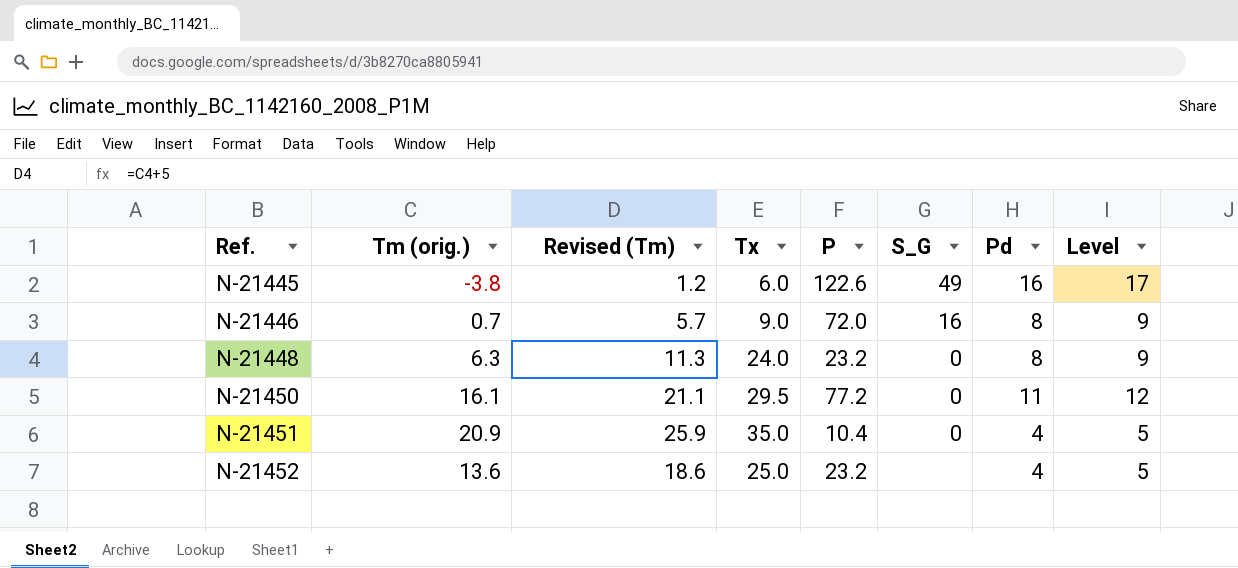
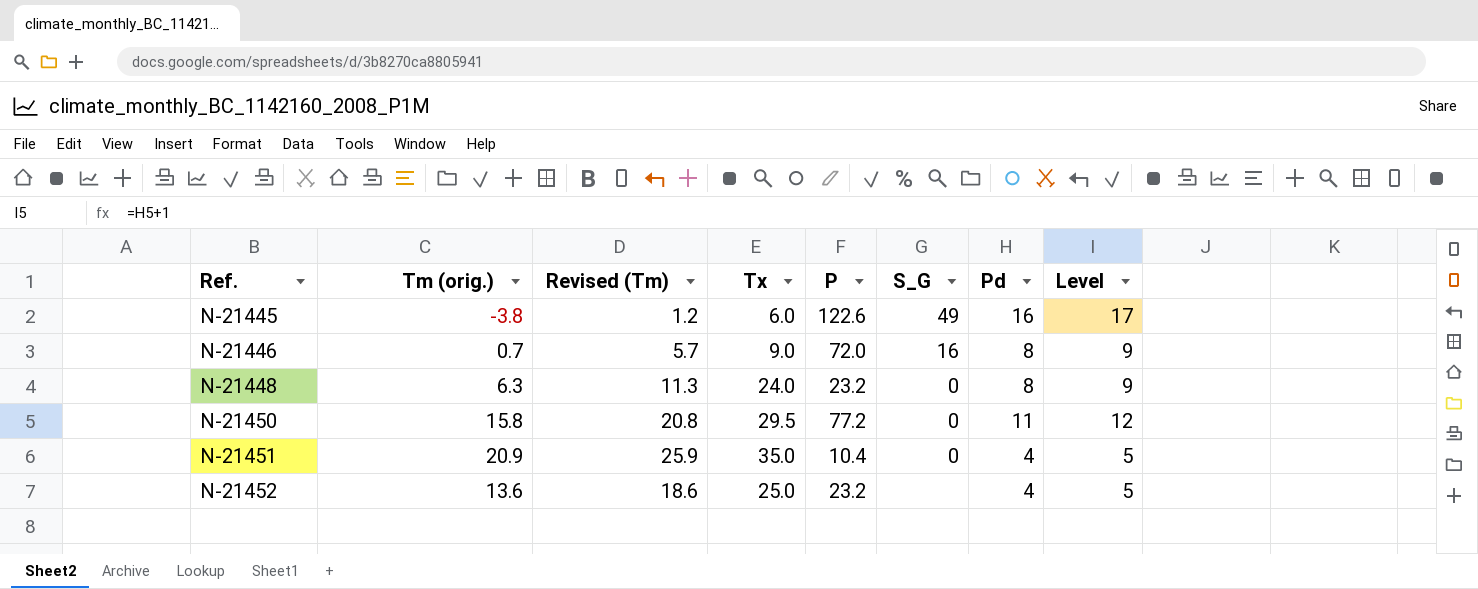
N-21450 | Tm (orig.): 16.1 -> 15.8
N-21450 | Revised (Tm): 21.1 -> 20.8

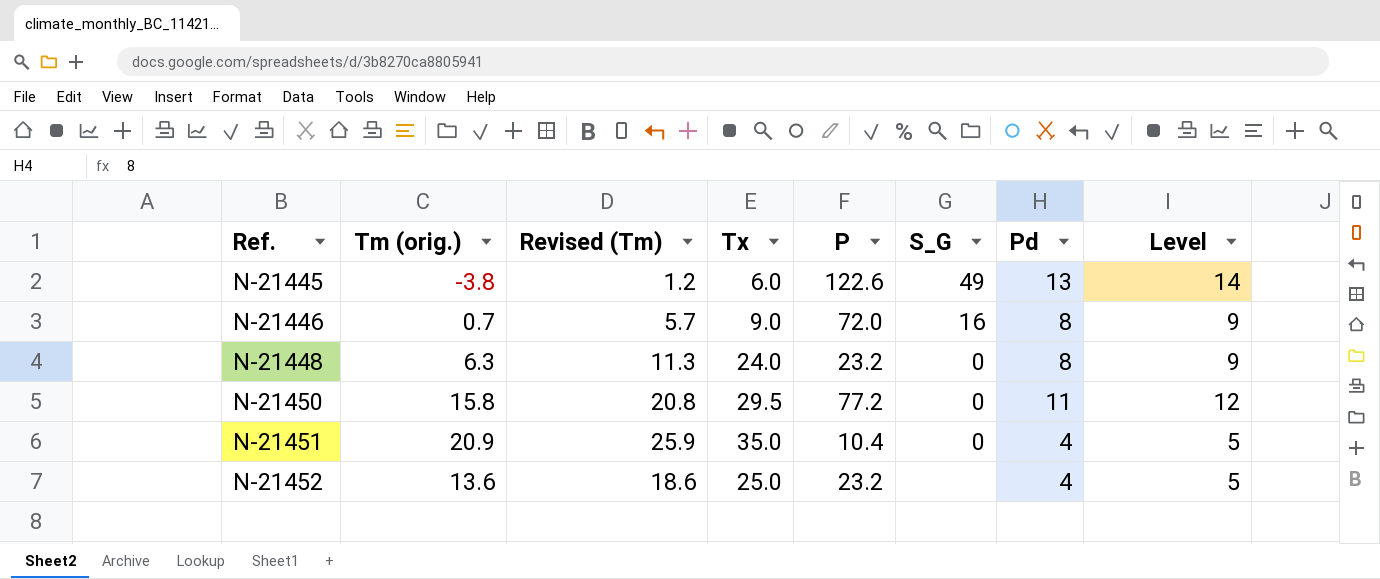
N-21445 | Pd: 16 -> 13
N-21445 | Level: 17 -> 14

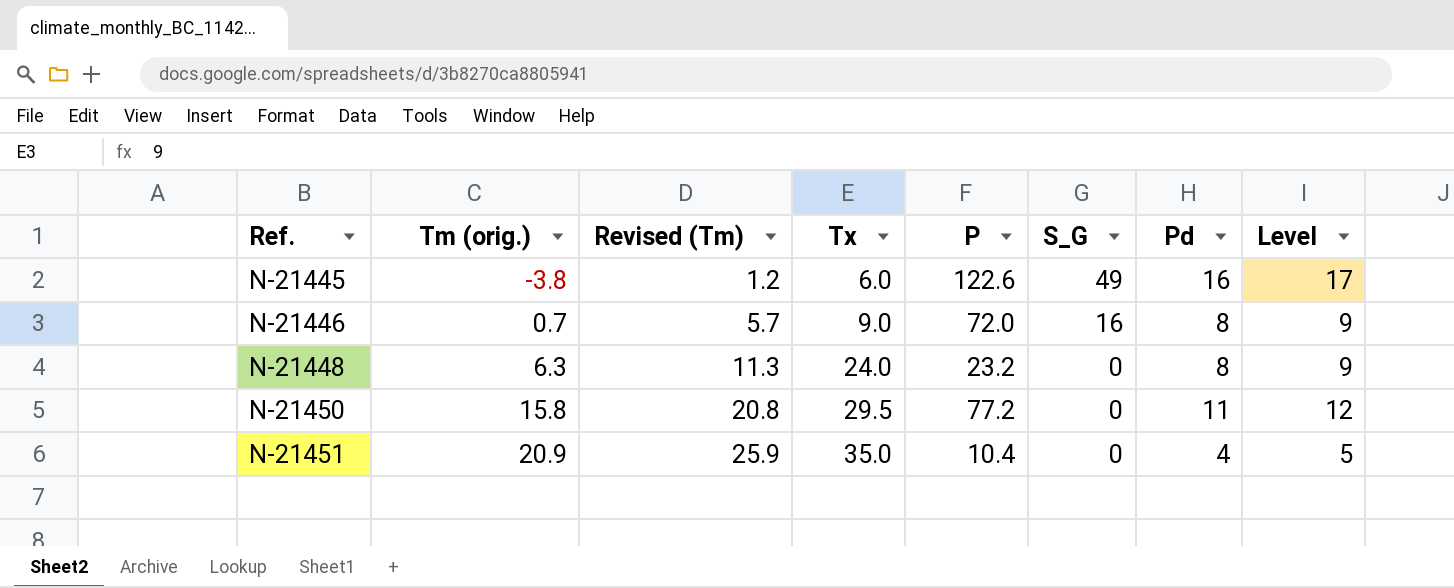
row N-21452: 13.6 | 18.6 | 25.0 | 23.2 | none | 4 | 5 -> none
N-21445 | Pd: 13 -> 16
N-21445 | Level: 14 -> 17

